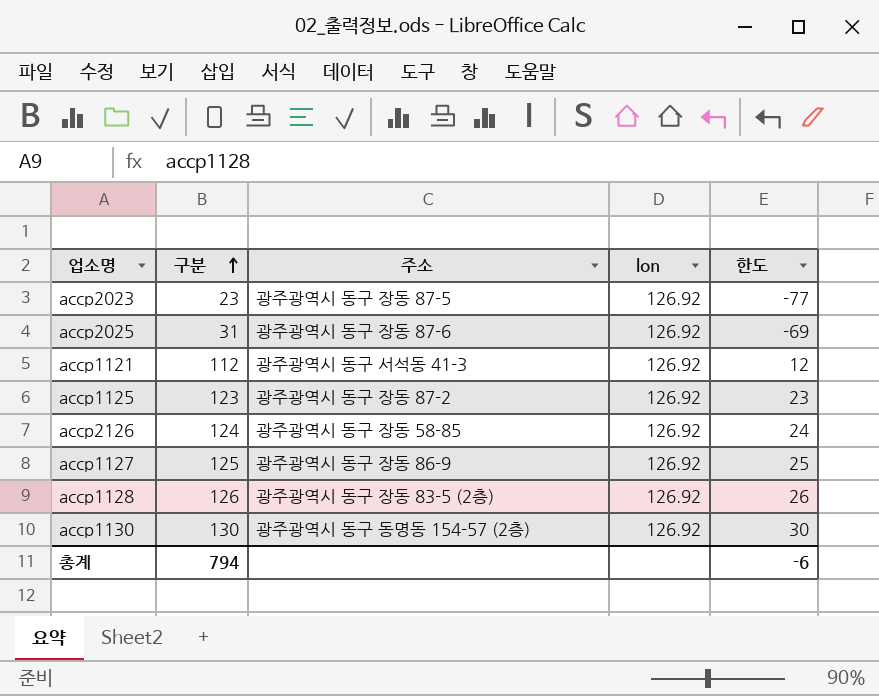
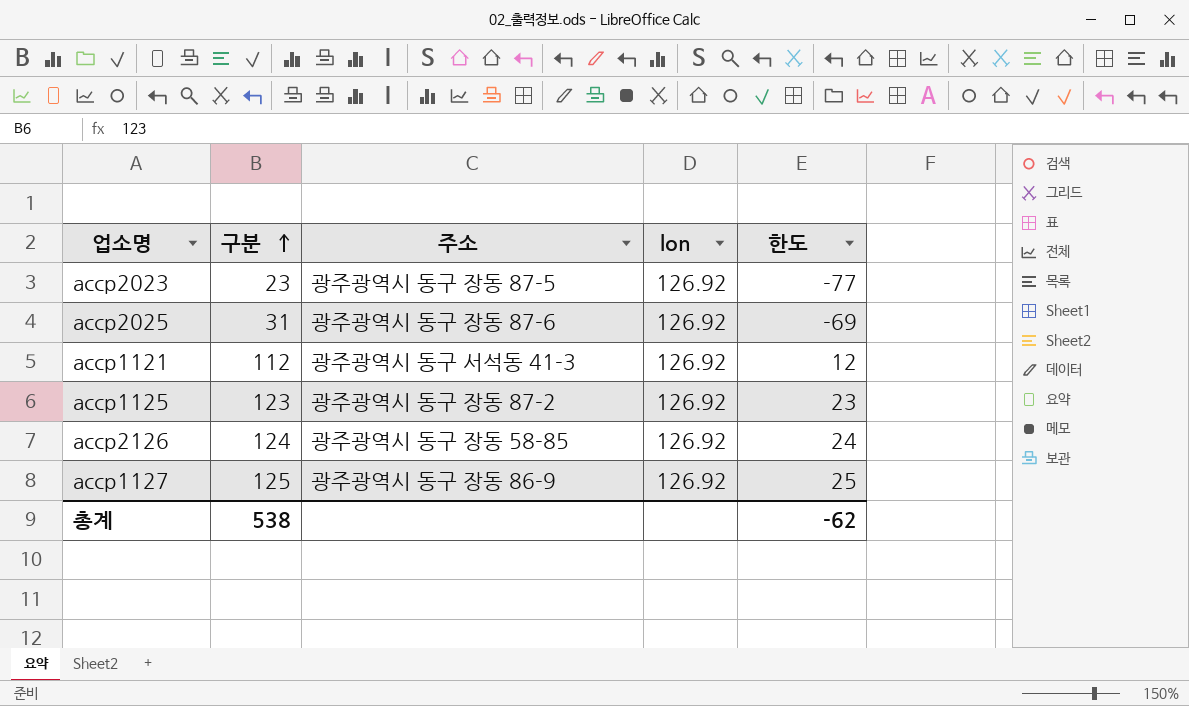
row accp1128: 126 | 광주광역시 동구 장동 83-5 (2층) | 126.92 | 26 -> none
row accp1130: 130 | 광주광역시 동구 동명동 154-57 (2층) | 126.92 | 30 -> none
총계 | 구분: 794 -> 538
총계 | 한도: -6 -> -62

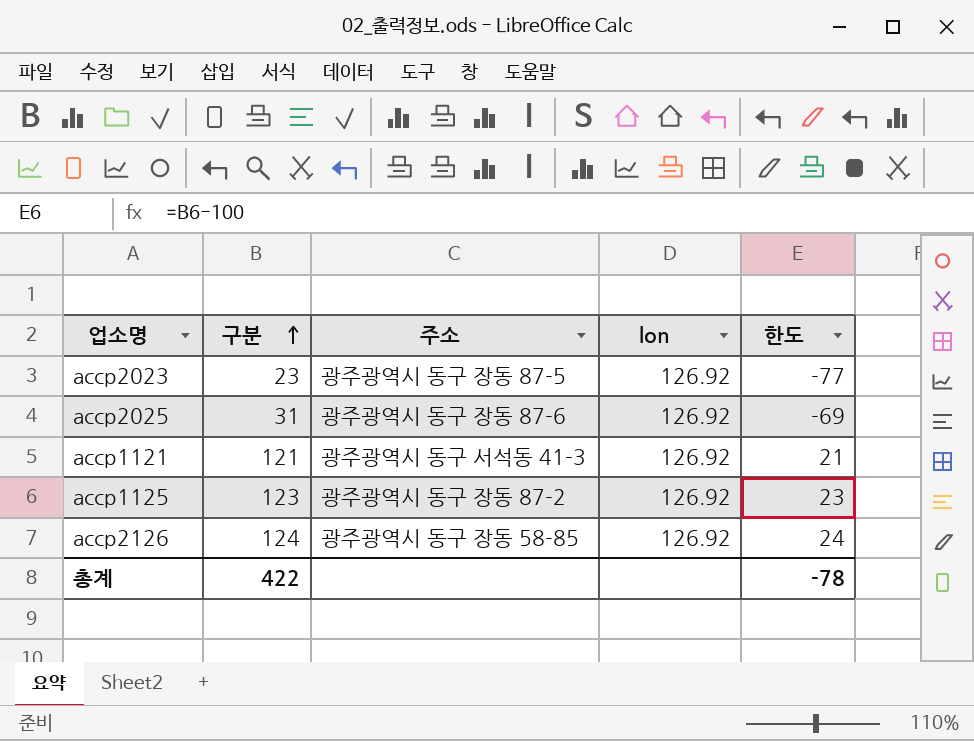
row accp1127: 125 | 광주광역시 동구 장동 86-9 | 126.92 | 25 -> none
accp1121 | 구분: 112 -> 121
accp1121 | 한도: 12 -> 21
총계 | 구분: 538 -> 422
총계 | 한도: -62 -> -78

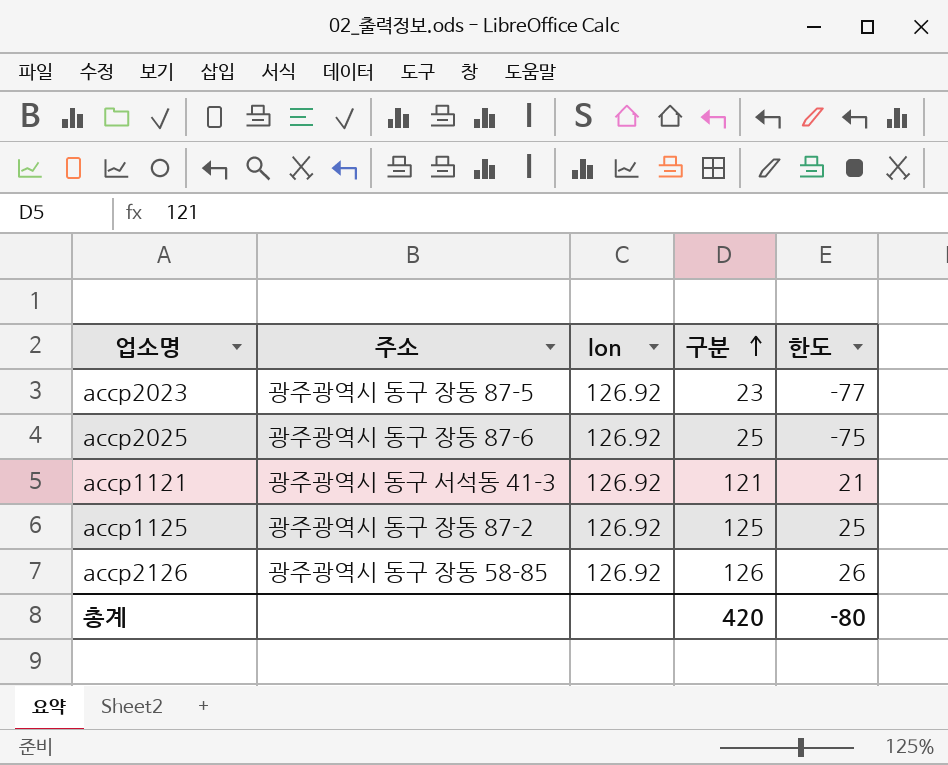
column 구분 | position: 2 -> 4
accp2025 | 구분: 31 -> 25
accp2025 | 한도: -69 -> -75
accp1125 | 구분: 123 -> 125
accp1125 | 한도: 23 -> 25
accp2126 | 구분: 124 -> 126
accp2126 | 한도: 24 -> 26
총계 | 구분: 422 -> 420
총계 | 한도: -78 -> -80

